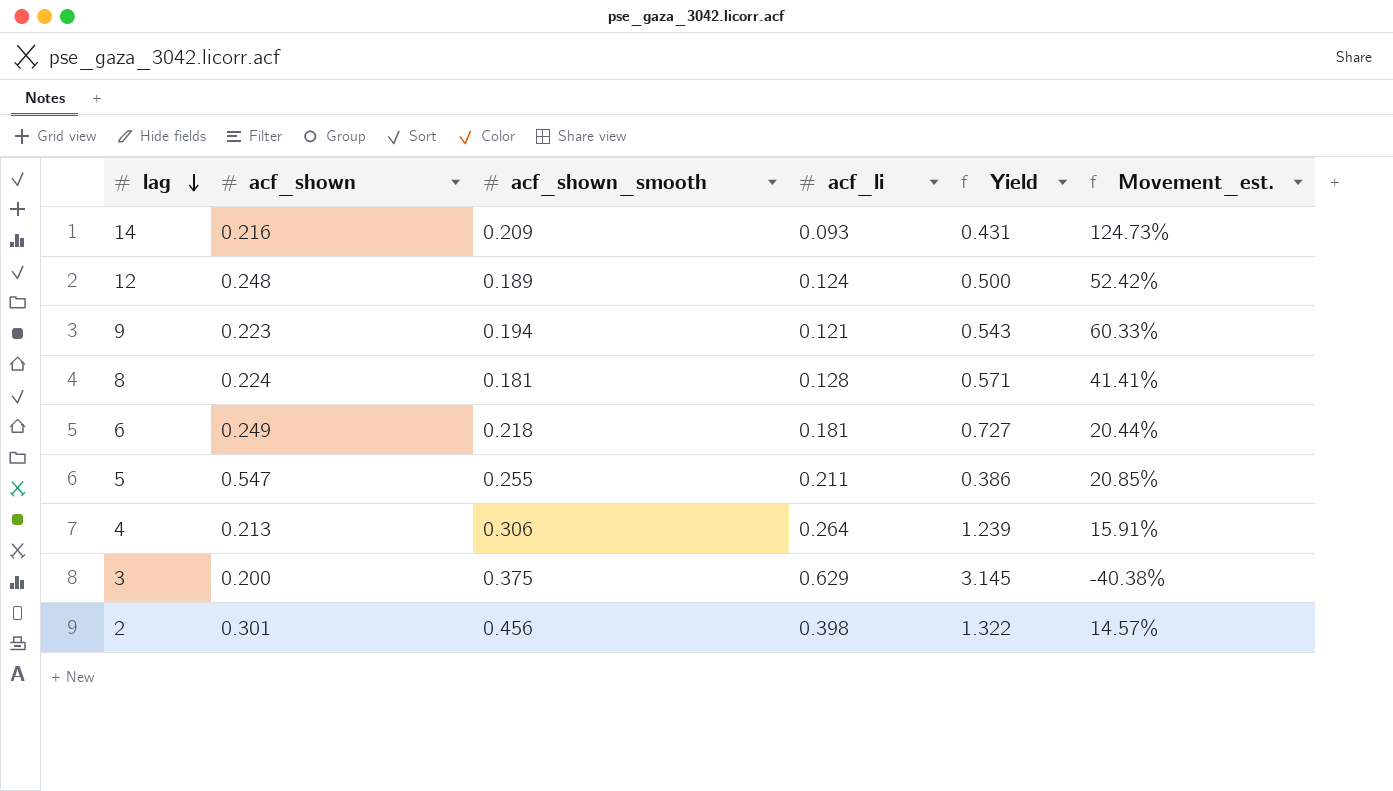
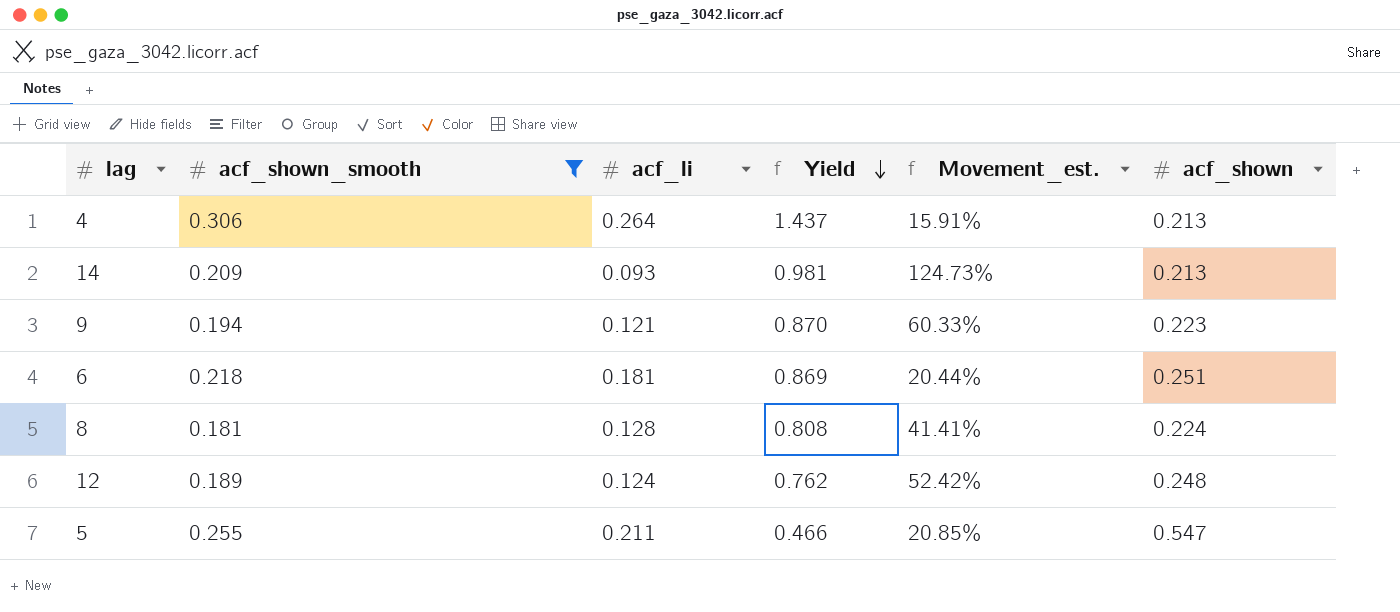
filter: none -> acf_shown_smooth <= 0.306
row order: lag descending -> Yield descending
column Yield | formula: [acf_li] / [acf_shown] -> [acf_shown_smooth] / [acf_shown]
column acf_shown | position: 2 -> 6
14 | acf_shown: 0.216 -> 0.213
6 | acf_shown: 0.249 -> 0.251

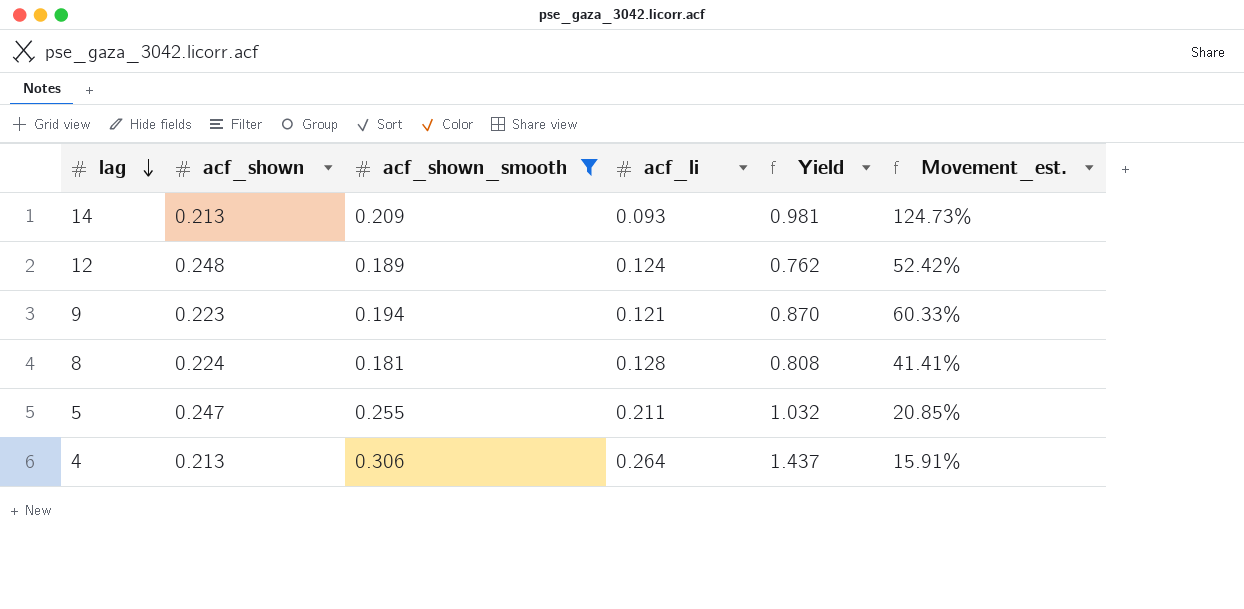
row order: Yield descending -> lag descending
column acf_shown | position: 6 -> 2
row 6: 0.218 | 0.181 | 0.869 | 20.44% | 0.251 -> none
5 | acf_shown: 0.547 -> 0.247
5 | Yield: 0.466 -> 1.032

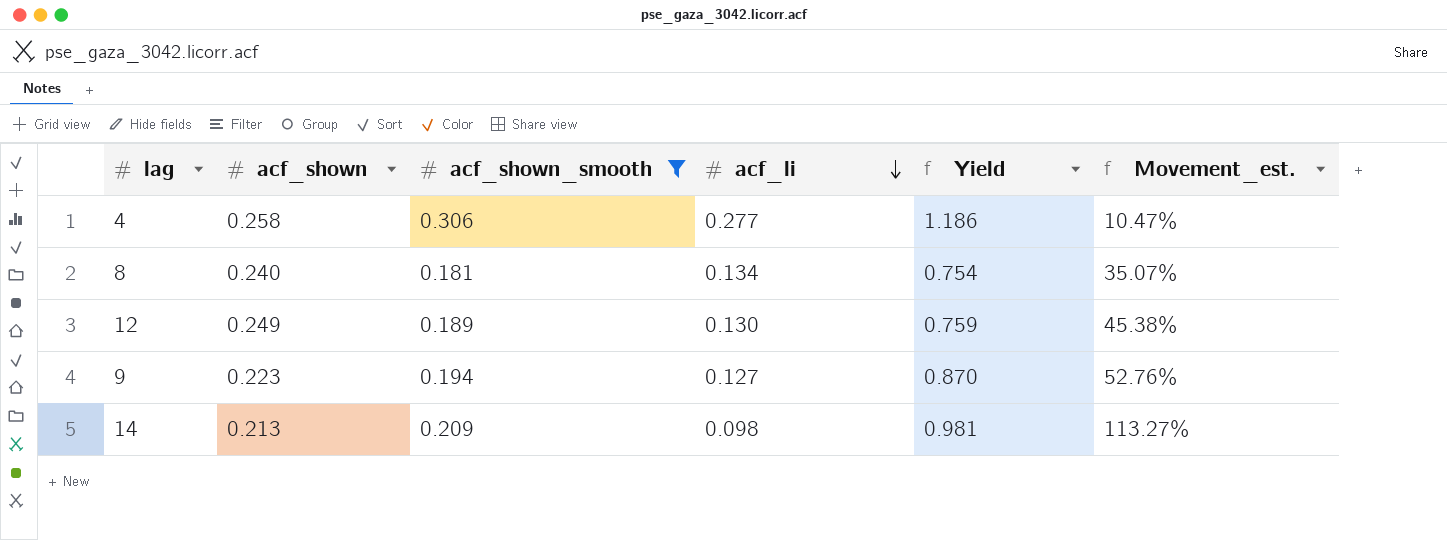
row order: lag descending -> acf_li descending
row 5: 0.247 | 0.255 | 0.211 | 1.032 | 20.85% -> none
4 | acf_shown: 0.213 -> 0.258
4 | acf_li: 0.264 -> 0.277
4 | Yield: 1.437 -> 1.186
4 | Movement_est.: 15.91% -> 10.47%
8 | acf_shown: 0.224 -> 0.240
8 | acf_li: 0.128 -> 0.134
8 | Yield: 0.808 -> 0.754
8 | Movement_est.: 41.41% -> 35.07%
12 | acf_shown: 0.248 -> 0.249
12 | acf_li: 0.124 -> 0.130
12 | Yield: 0.762 -> 0.759
12 | Movement_est.: 52.42% -> 45.38%
9 | acf_li: 0.121 -> 0.127
9 | Movement_est.: 60.33% -> 52.76%
14 | acf_li: 0.093 -> 0.098
14 | Movement_est.: 124.73% -> 113.27%

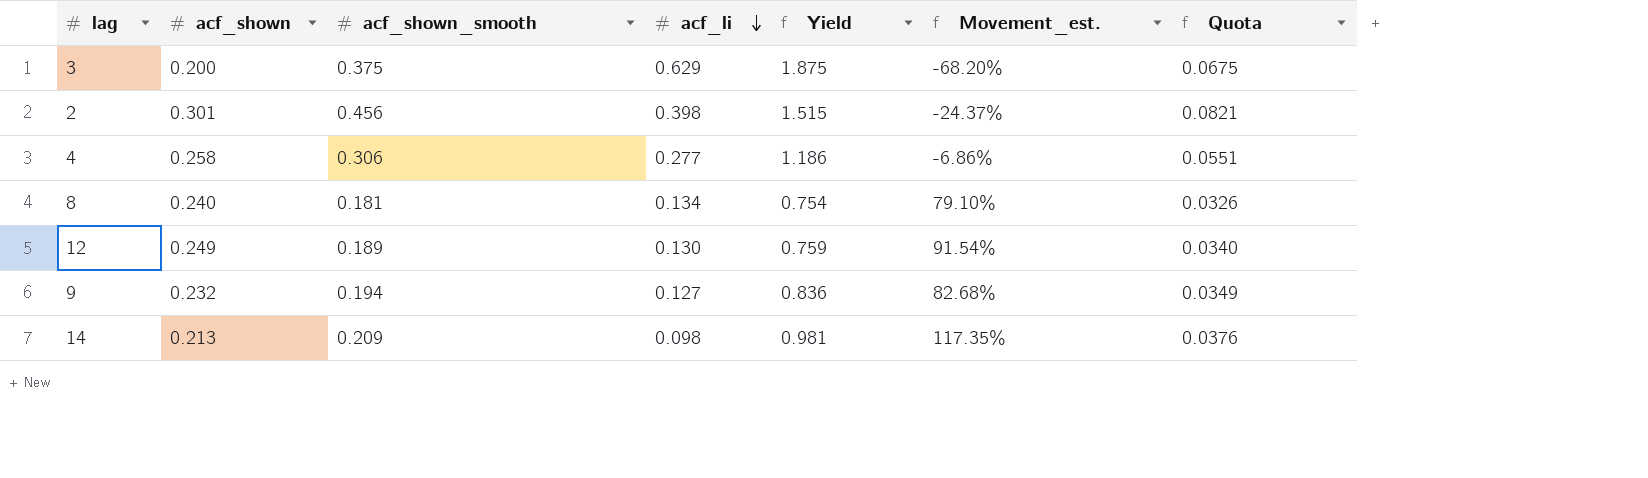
filter: acf_shown_smooth <= 0.306 -> none
column Movement_est. | formula: ([acf_shown_smooth] - [acf_li]) / [acf_li] -> ([acf_shown] - [acf_li]) / [acf_li]
column Quota | formula: none -> [acf_shown_smooth] * 0.18
9 | acf_shown: 0.223 -> 0.232
9 | Yield: 0.870 -> 0.836

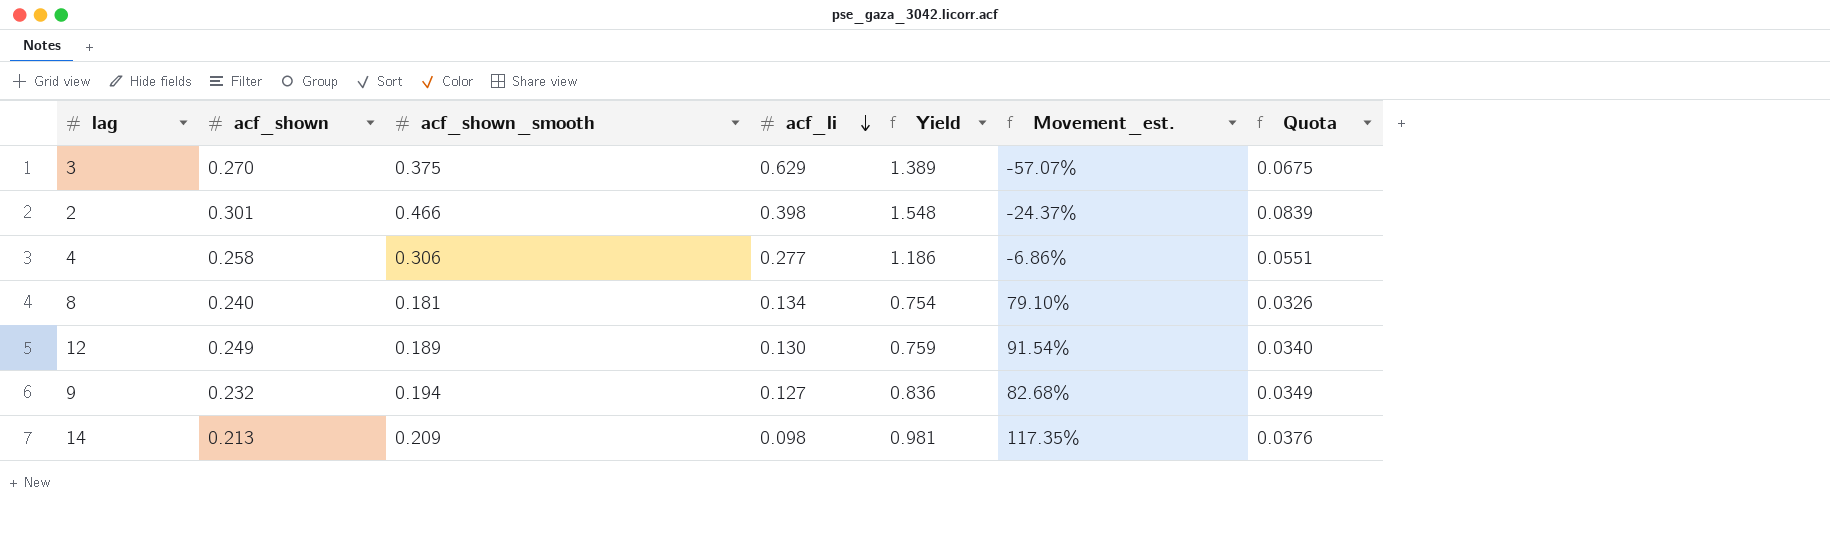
3 | acf_shown: 0.200 -> 0.270
3 | Yield: 1.875 -> 1.389
3 | Movement_est.: -68.20% -> -57.07%
2 | acf_shown_smooth: 0.456 -> 0.466
2 | Yield: 1.515 -> 1.548
2 | Quota: 0.0821 -> 0.0839

